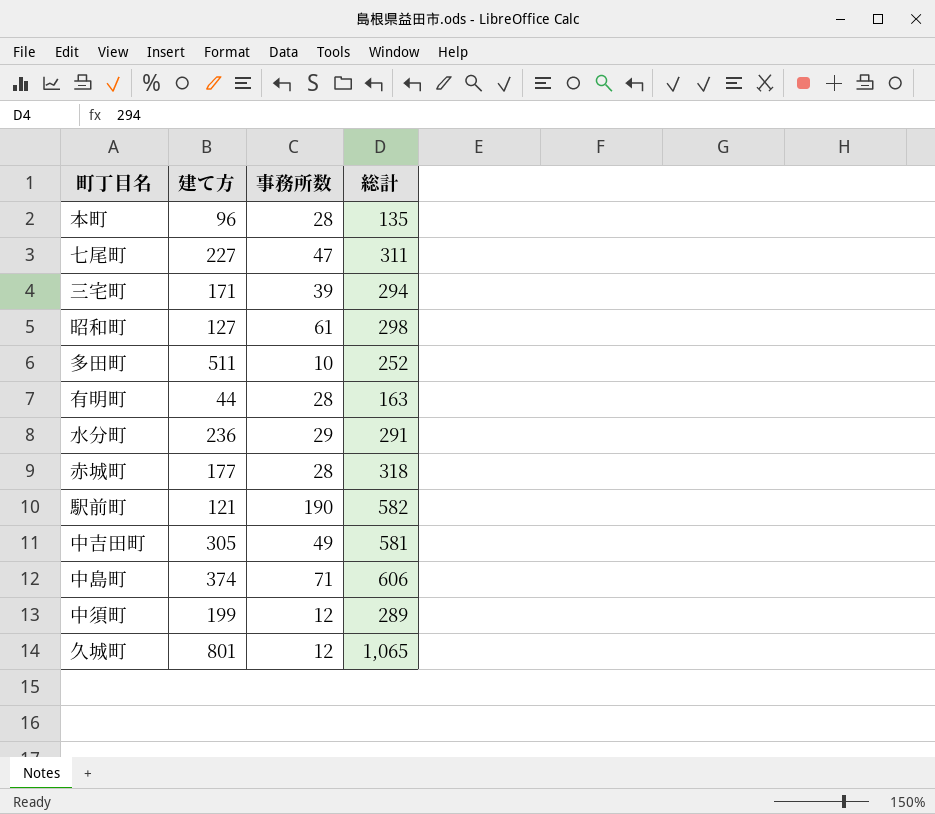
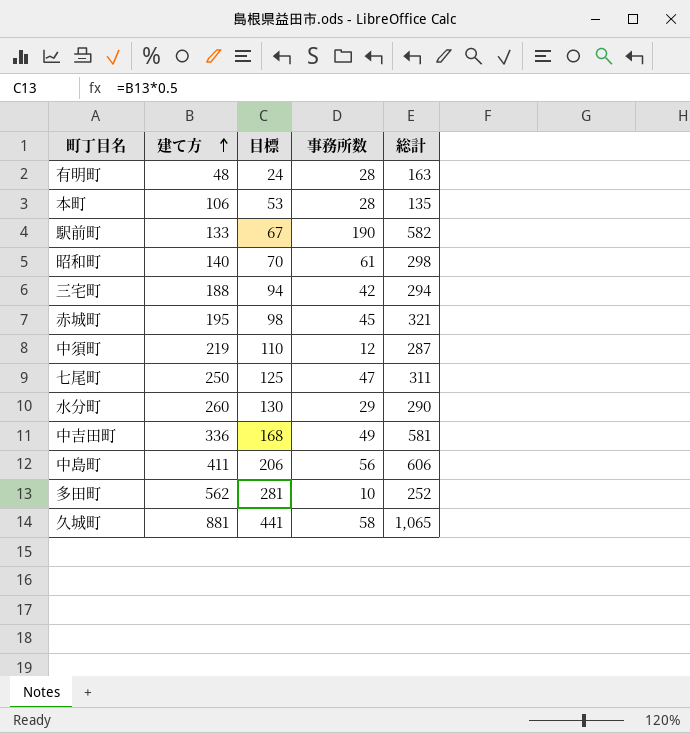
row order: none -> 建て方 ascending
column 目標 | formula: none -> [建て方] * 0.5
有明町 | 建て方: 44 -> 48
本町 | 建て方: 96 -> 106
駅前町 | 建て方: 121 -> 133
昭和町 | 建て方: 127 -> 140
三宅町 | 建て方: 171 -> 188
三宅町 | 事務所数: 39 -> 42
赤城町 | 建て方: 177 -> 195
赤城町 | 事務所数: 28 -> 45
赤城町 | 総計: 318 -> 321
中須町 | 建て方: 199 -> 219
中須町 | 総計: 289 -> 287
七尾町 | 建て方: 227 -> 250
水分町 | 建て方: 236 -> 260
水分町 | 総計: 291 -> 290
中吉田町 | 建て方: 305 -> 336
中島町 | 建て方: 374 -> 411
中島町 | 事務所数: 71 -> 56
多田町 | 建て方: 511 -> 562
久城町 | 建て方: 801 -> 881
久城町 | 事務所数: 12 -> 58

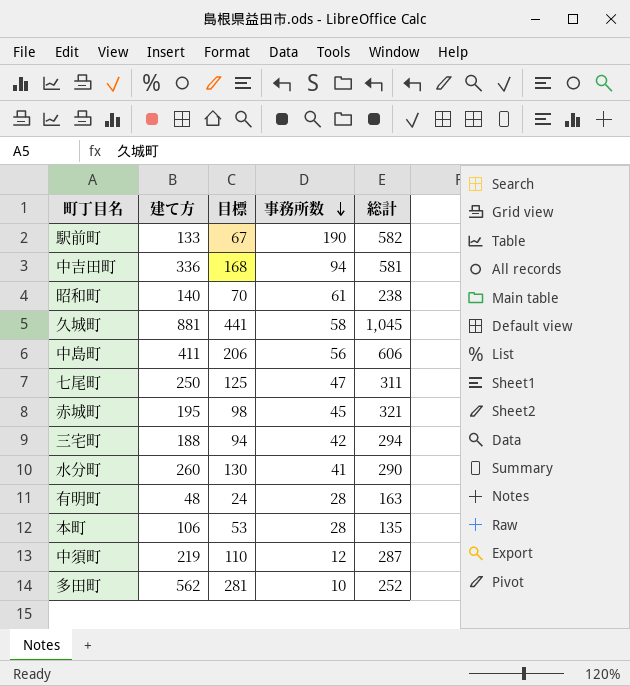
row order: 建て方 ascending -> 事務所数 descending
中吉田町 | 事務所数: 49 -> 94
昭和町 | 総計: 298 -> 238
久城町 | 総計: 1,065 -> 1,045
水分町 | 事務所数: 29 -> 41

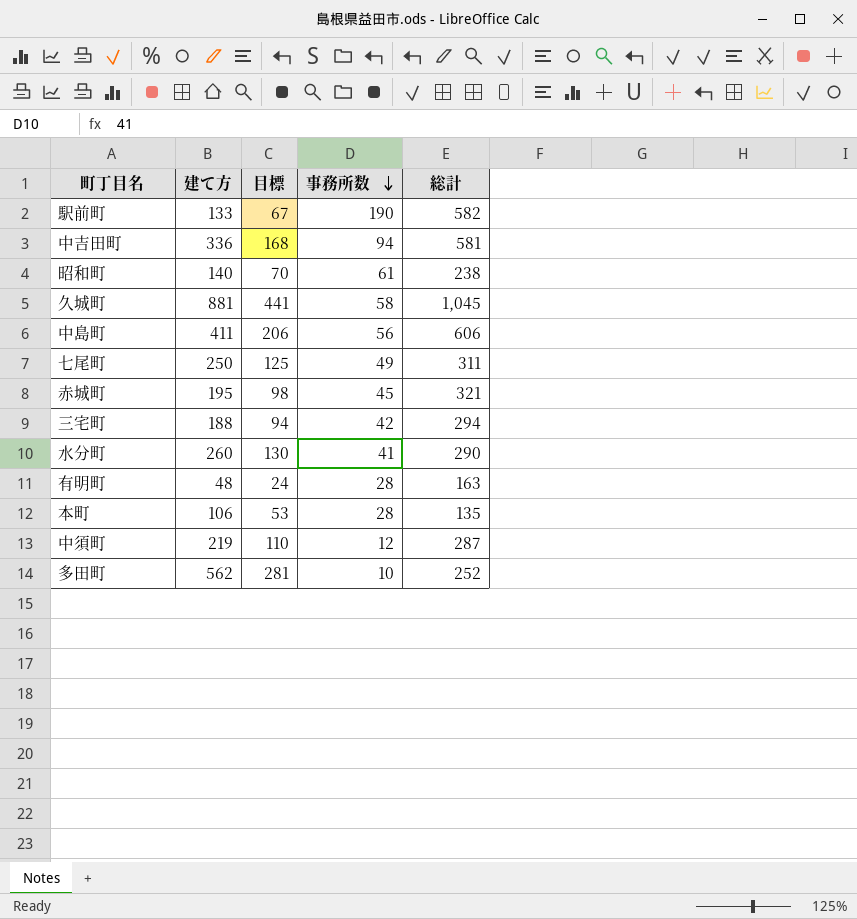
七尾町 | 事務所数: 47 -> 49

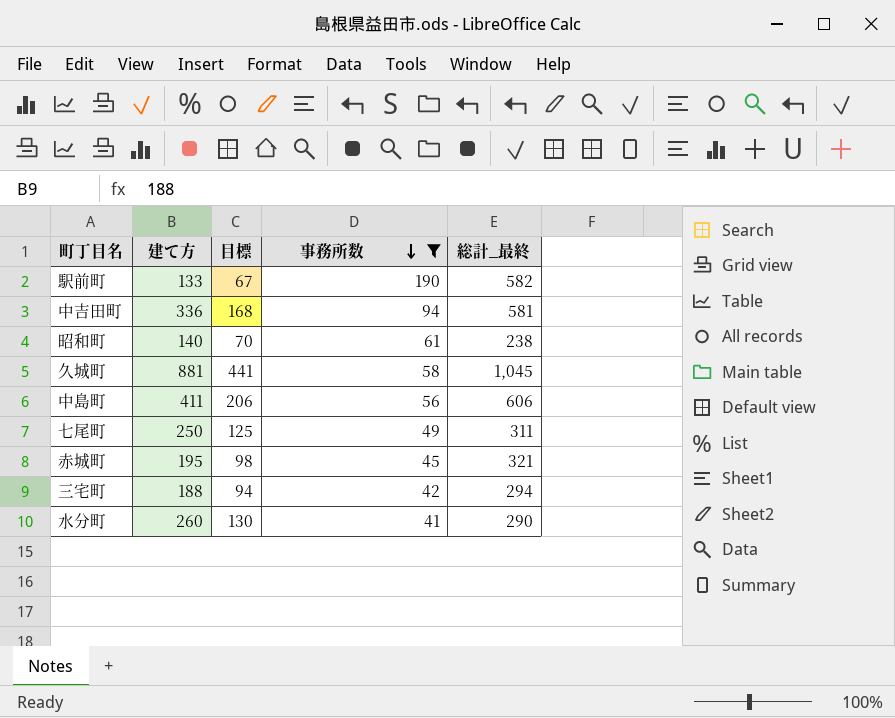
filter: none -> 事務所数 >= 41
column name: 総計 -> 総計_最終

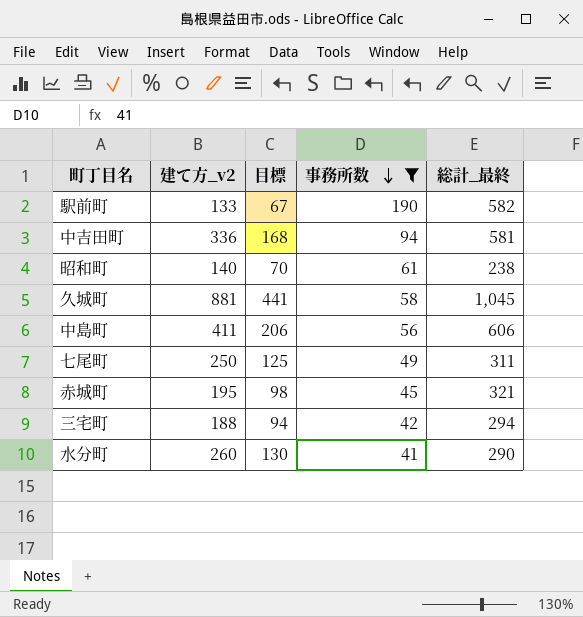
column name: 建て方 -> 建て方_v2

